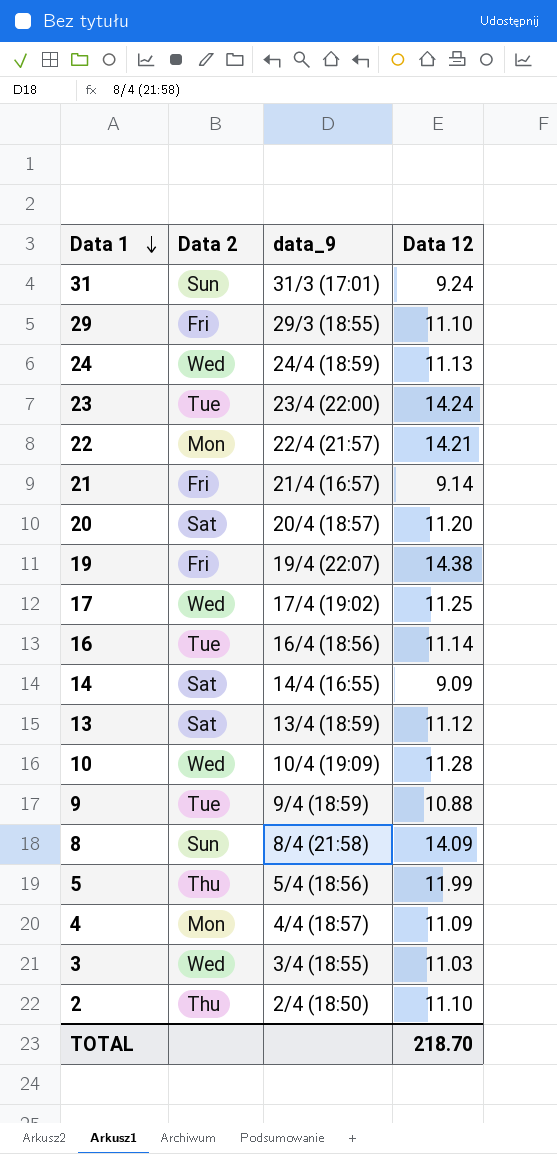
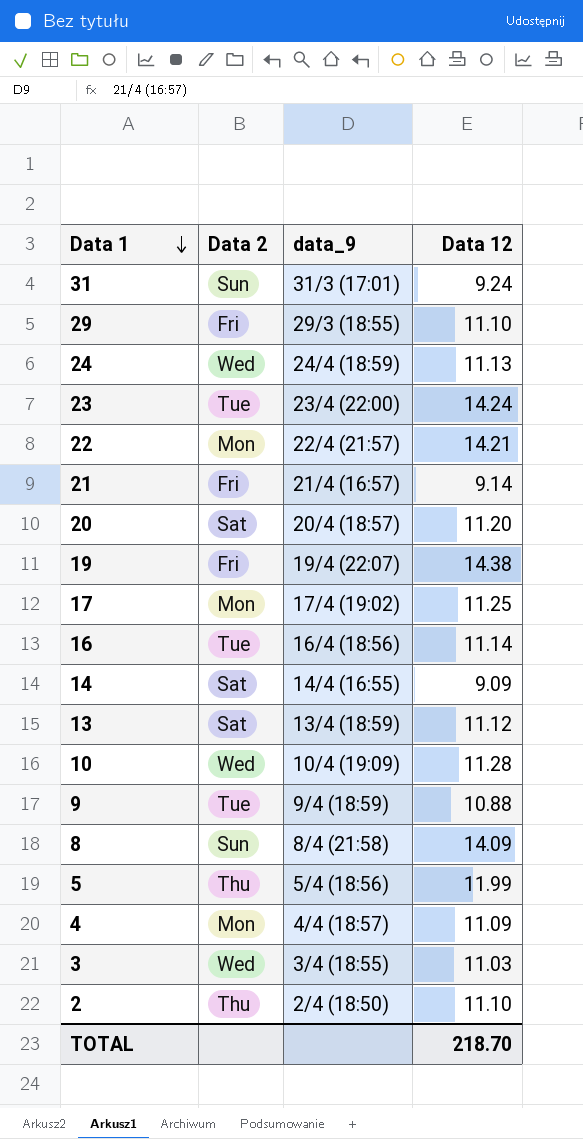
17 | Data 2: Wed -> Mon

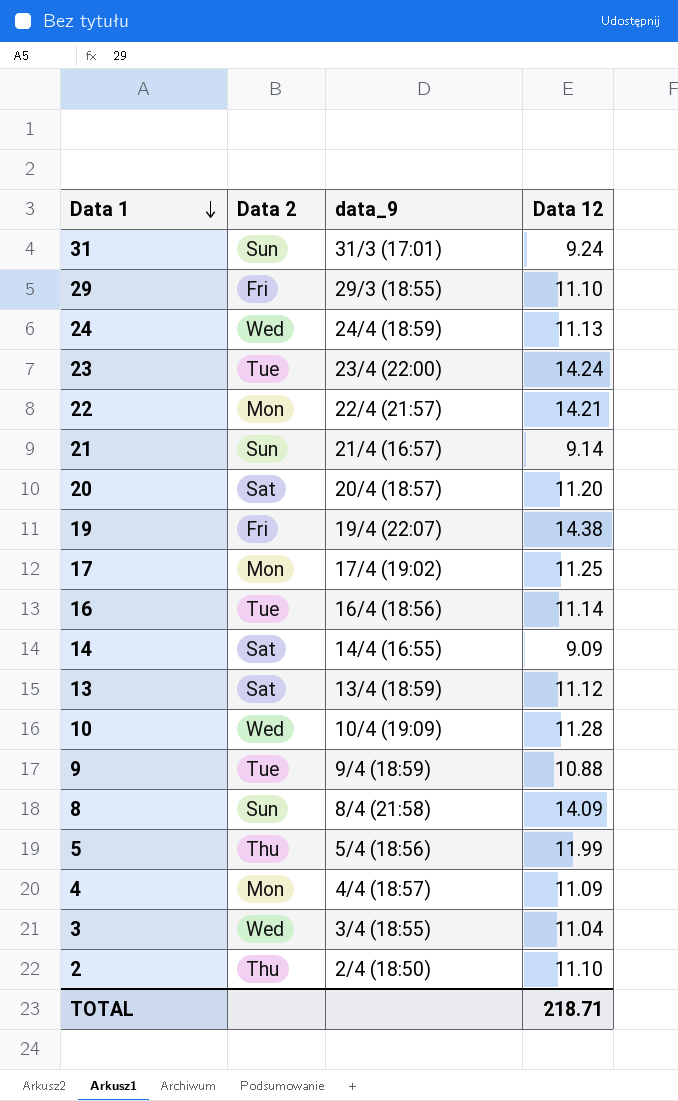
21 | Data 2: Fri -> Sun
3 | Data 12: 11.03 -> 11.04
TOTAL | Data 12: 218.70 -> 218.71

